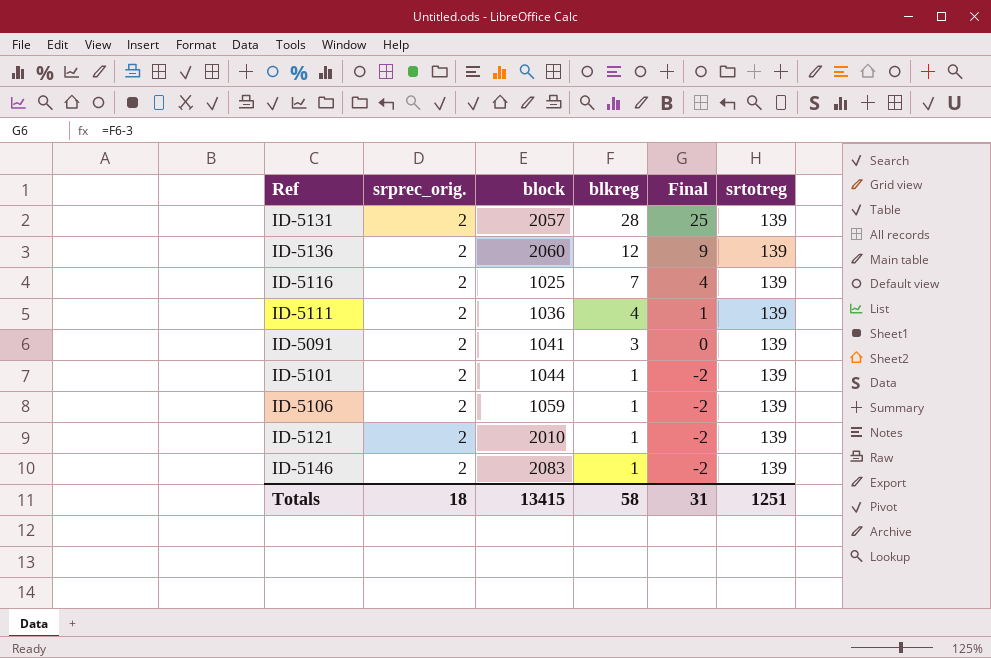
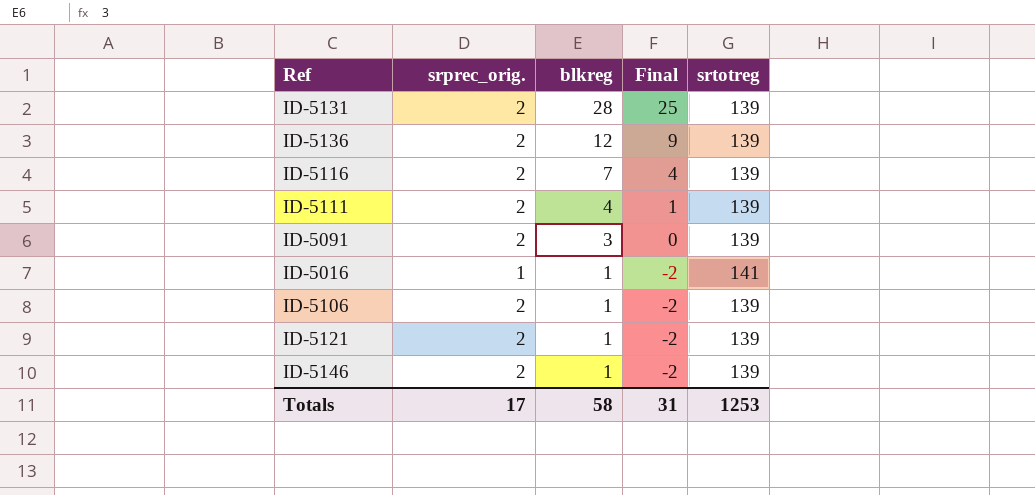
column block | position: 3 -> none
row ID-5101: 2 | 1044 | 1 | -2 | 139 -> none
row ID-5016: none -> 1 | 1 | -2 | 141
Totals | srprec_orig.: 18 -> 17
Totals | srtotreg: 1251 -> 1253

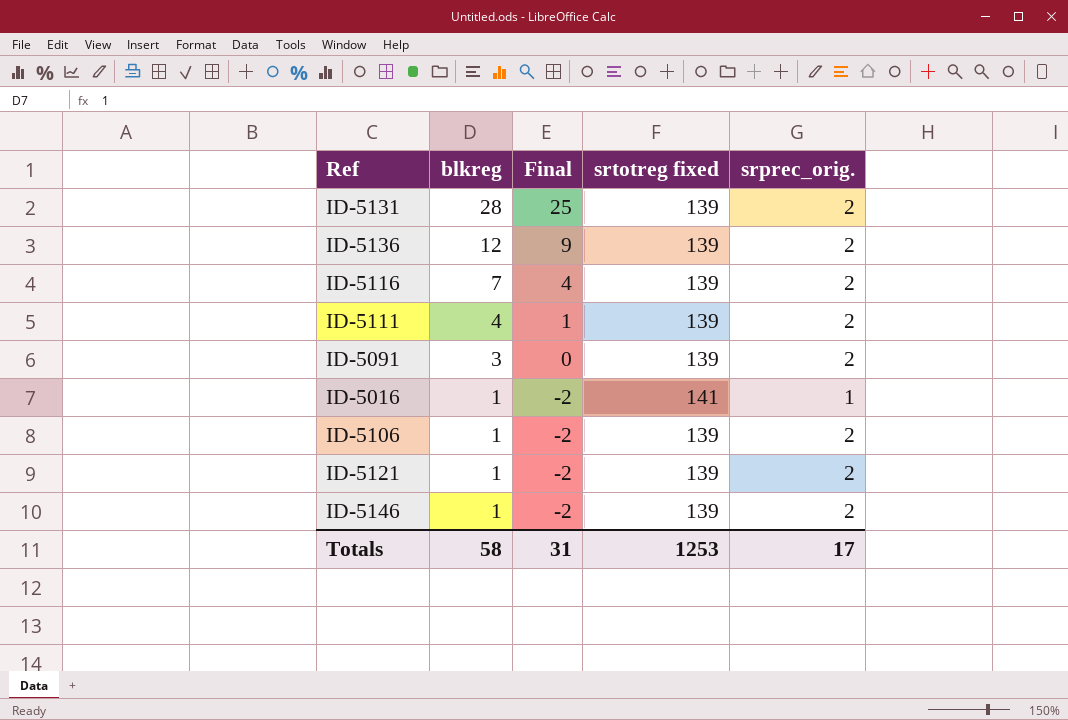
column name: srtotreg -> srtotreg fixed
column srprec_orig. | position: 2 -> 5

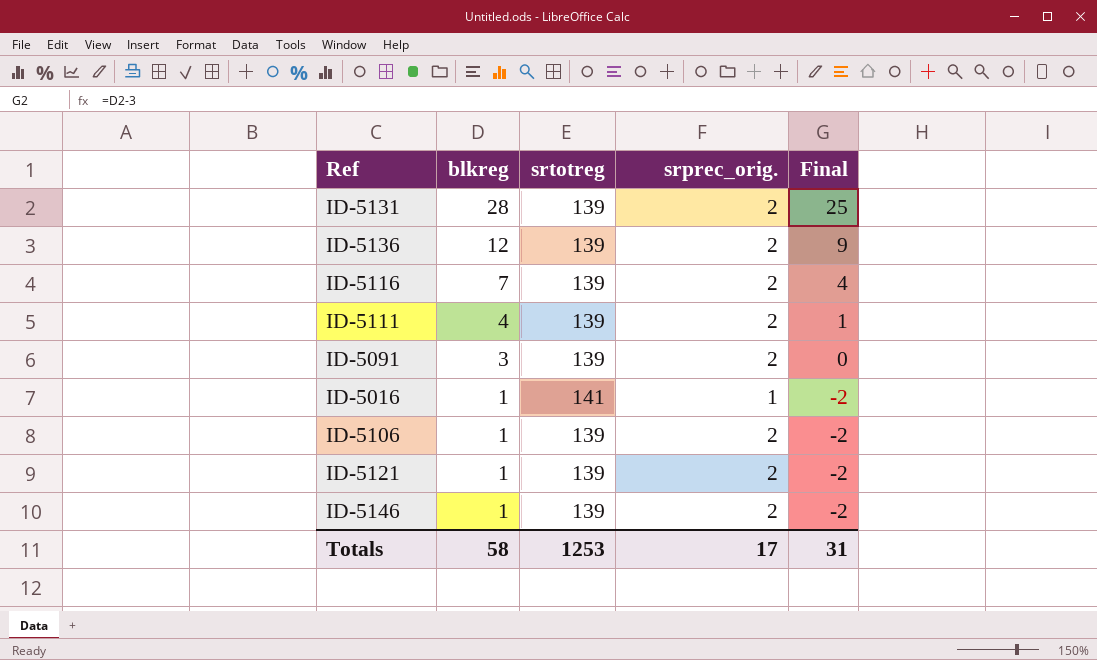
column name: srtotreg fixed -> srtotreg
column Final | position: 3 -> 5

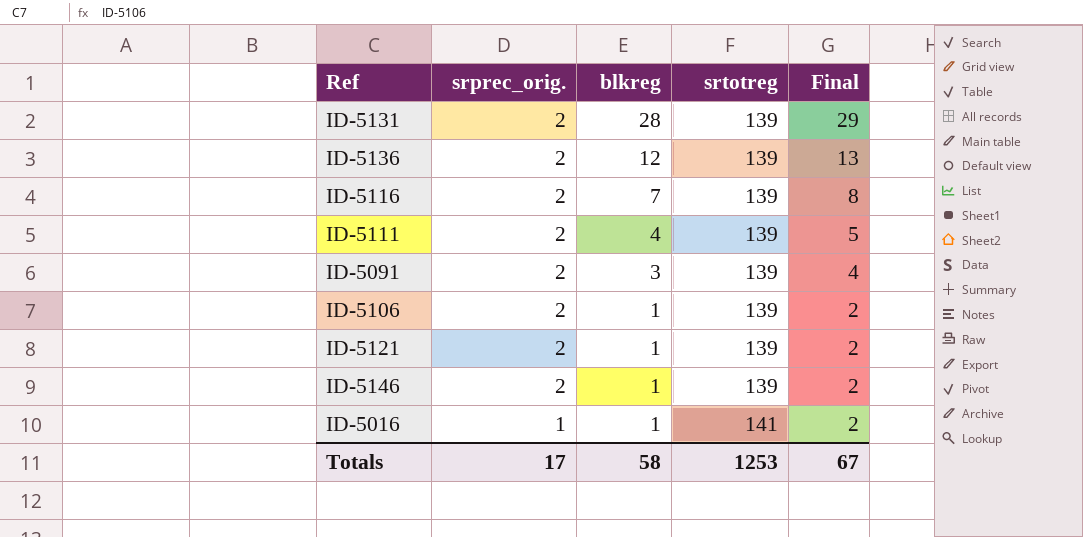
row order: blkreg descending -> srprec_orig. descending
column srprec_orig. | position: 4 -> 2
column Final | formula: [blkreg] - 3 -> [blkreg] + 1
Totals | Final: 31 -> 67

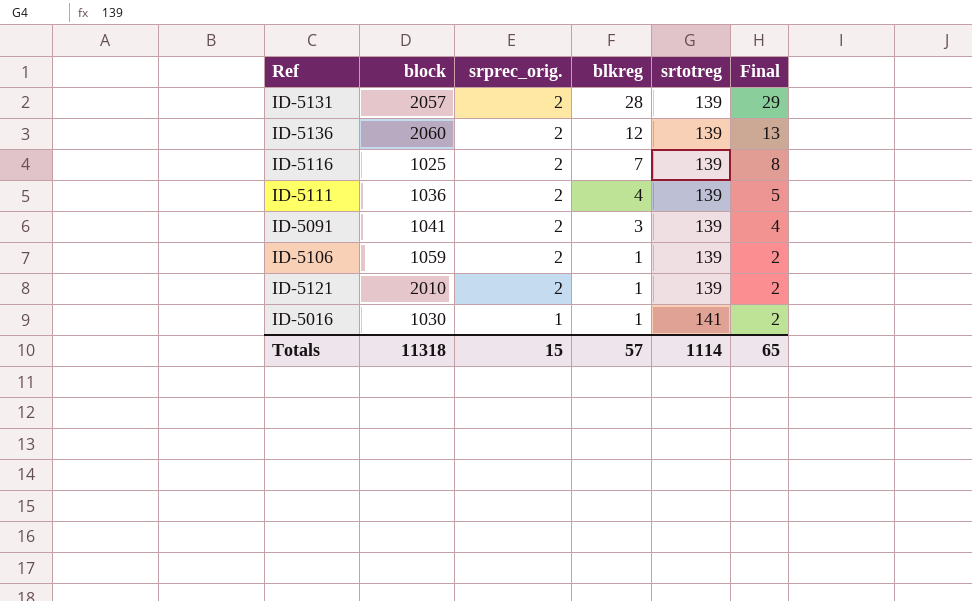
column block | position: none -> 2
row ID-5146: 2 | 1 | 139 | 2 -> none
Totals | srprec_orig.: 17 -> 15
Totals | blkreg: 58 -> 57
Totals | srtotreg: 1253 -> 1114
Totals | Final: 67 -> 65

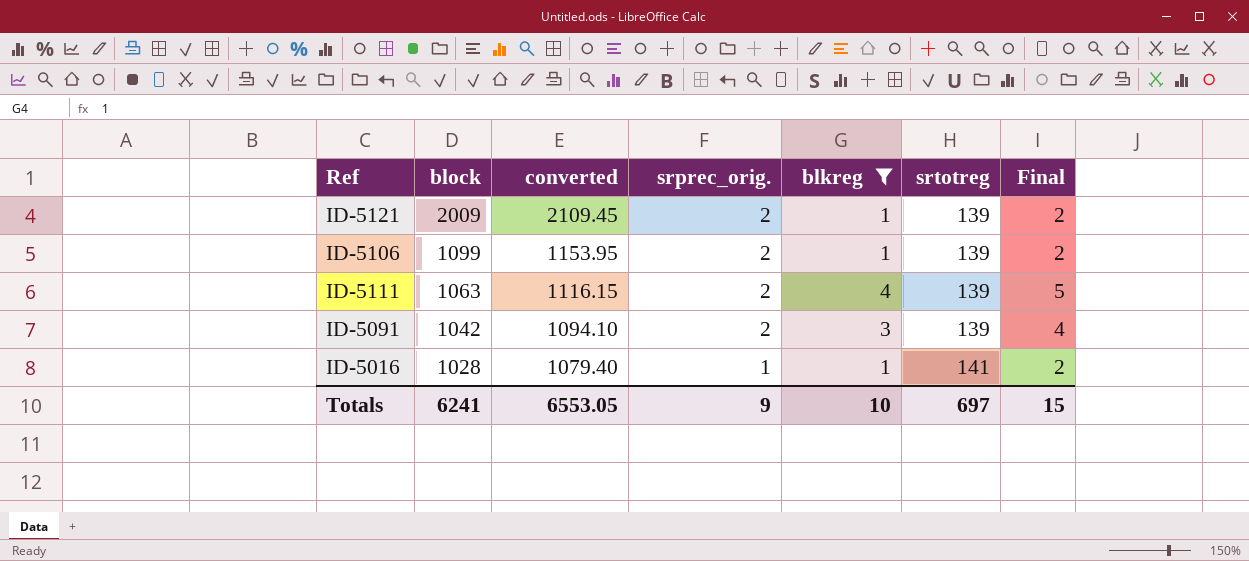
filter: none -> blkreg <= 4
row order: srprec_orig. descending -> block descending
column converted | formula: none -> [block] * 1.05
ID-5121 | block: 2010 -> 2009
ID-5106 | block: 1059 -> 1099
ID-5111 | block: 1036 -> 1063
ID-5091 | block: 1041 -> 1042
ID-5016 | block: 1030 -> 1028
Totals | block: 11318 -> 6241
Totals | srprec_orig.: 15 -> 9
Totals | blkreg: 57 -> 10
Totals | srtotreg: 1114 -> 697
Totals | Final: 65 -> 15

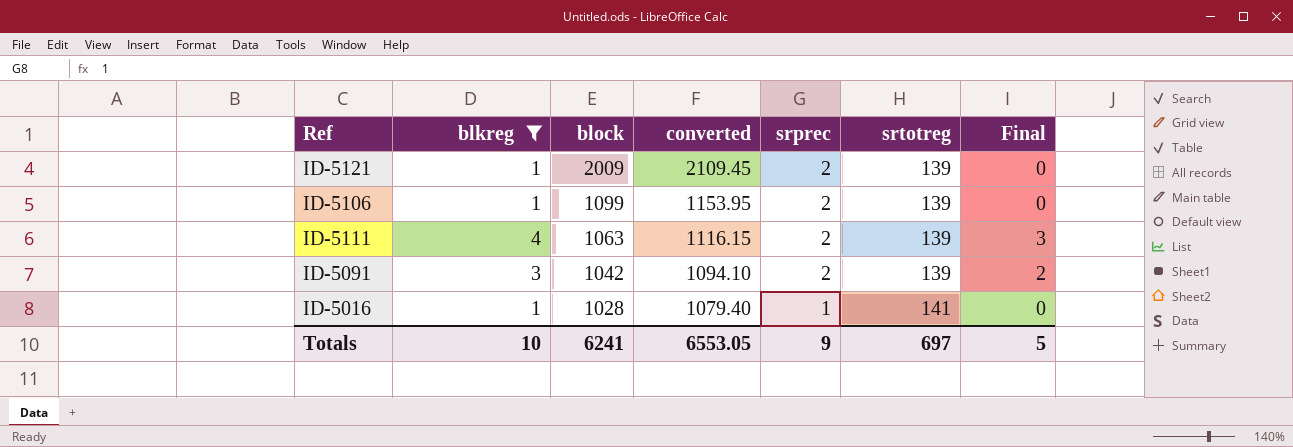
column blkreg | position: 5 -> 2
column name: srprec_orig. -> srprec
column Final | formula: [blkreg] + 1 -> [blkreg] - 1
Totals | Final: 15 -> 5

